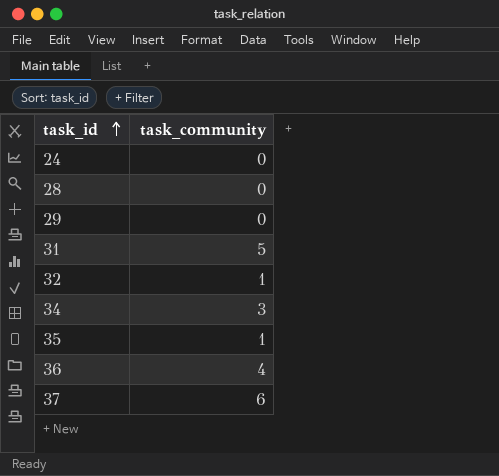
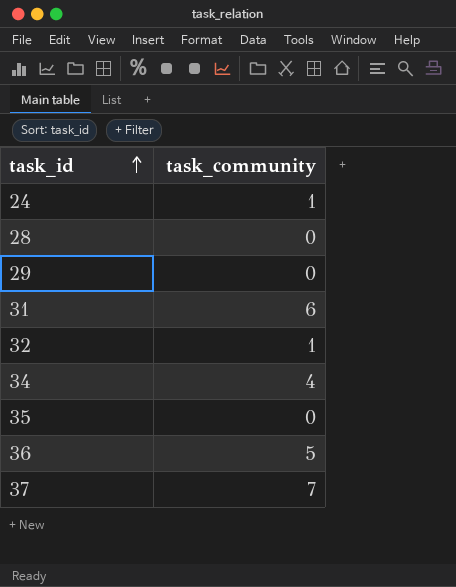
24 | task_community: 0 -> 1
31 | task_community: 5 -> 6
34 | task_community: 3 -> 4
35 | task_community: 1 -> 0
36 | task_community: 4 -> 5
37 | task_community: 6 -> 7

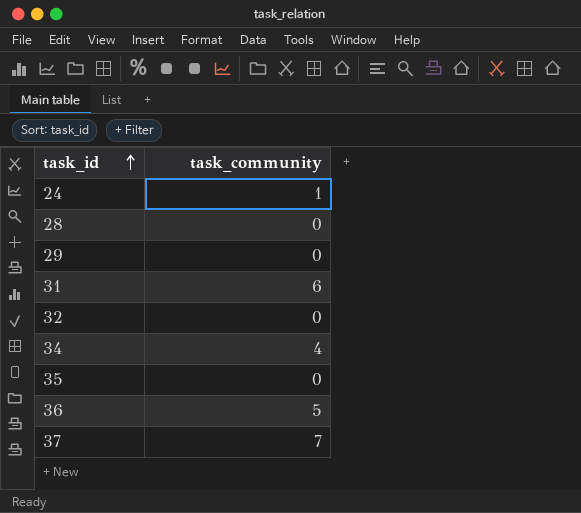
32 | task_community: 1 -> 0

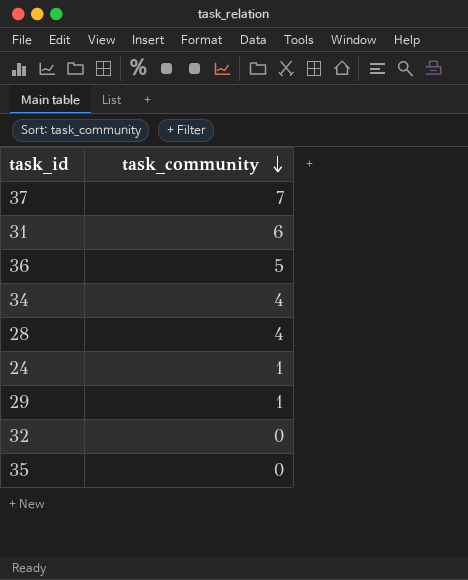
row order: task_id ascending -> task_community descending
28 | task_community: 0 -> 4
29 | task_community: 0 -> 1

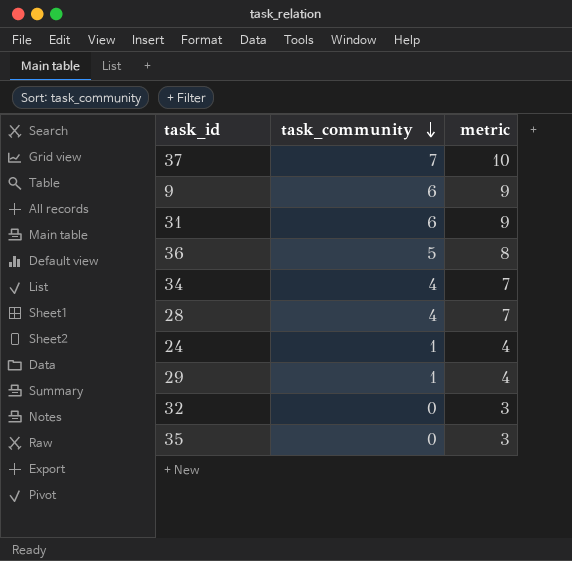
column metric | formula: none -> [task_community] + 3
row 9: none -> 6 | 9

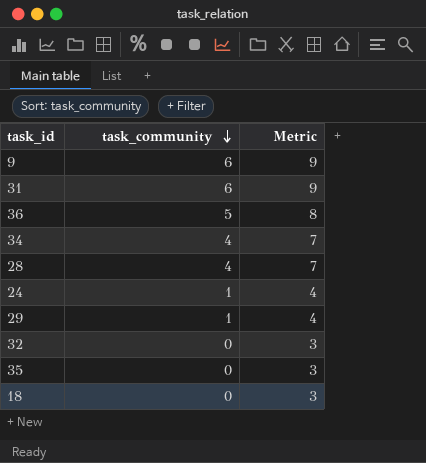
column name: metric -> Metric
row 37: 7 | 10 -> none
row 18: none -> 0 | 3

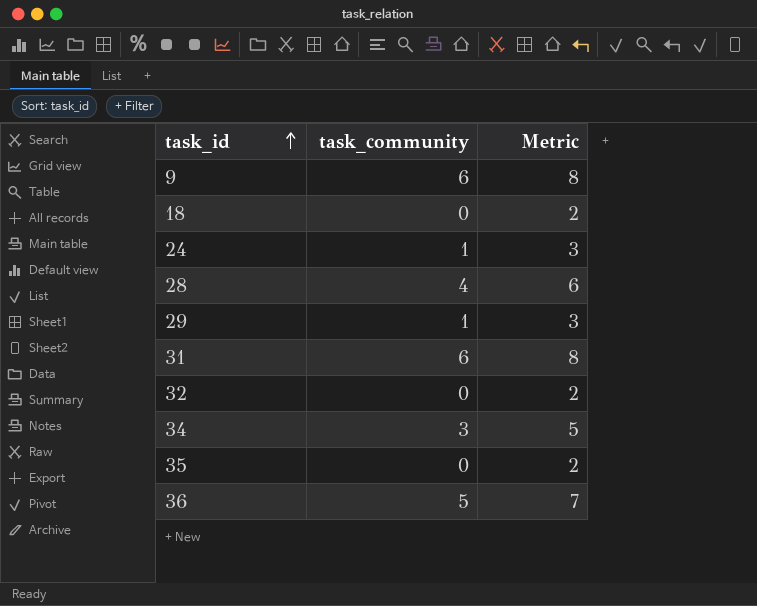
row order: task_community descending -> task_id ascending
column Metric | formula: [task_community] + 3 -> [task_community] + 2
34 | task_community: 4 -> 3

